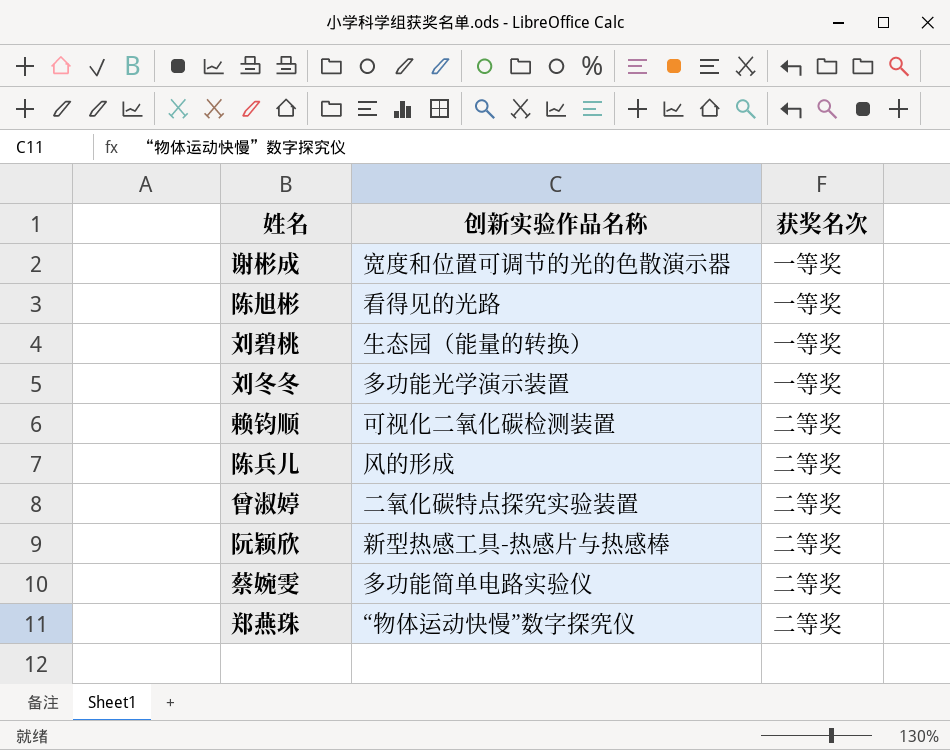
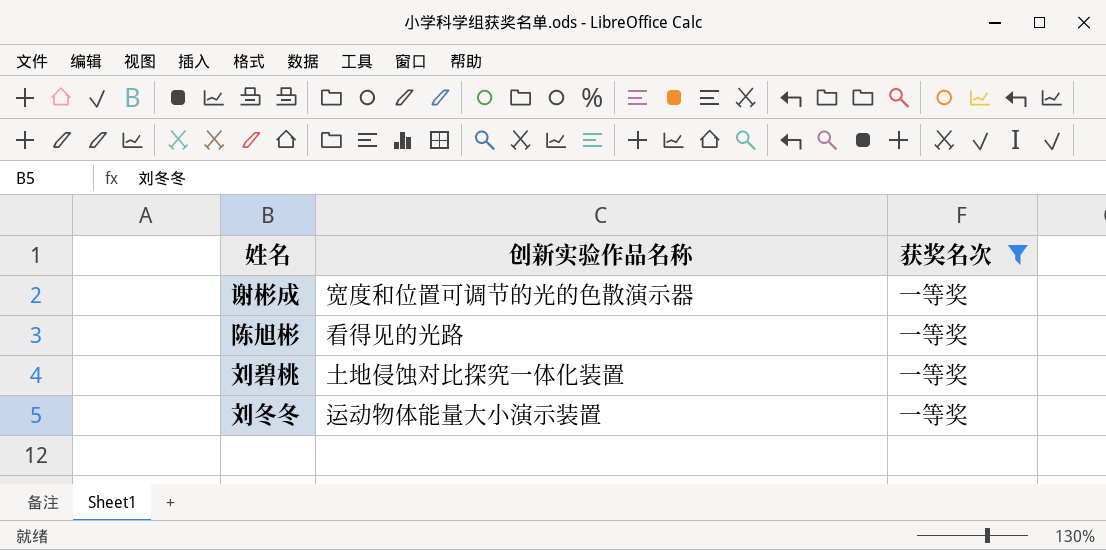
filter: none -> 获奖名次 = 一等奖
刘碧桃 | 创新实验作品名称: 生态园（能量的转换） -> 土地侵蚀对比探究一体化装置
刘冬冬 | 创新实验作品名称: 多功能光学演示装置 -> 运动物体能量大小演示装置

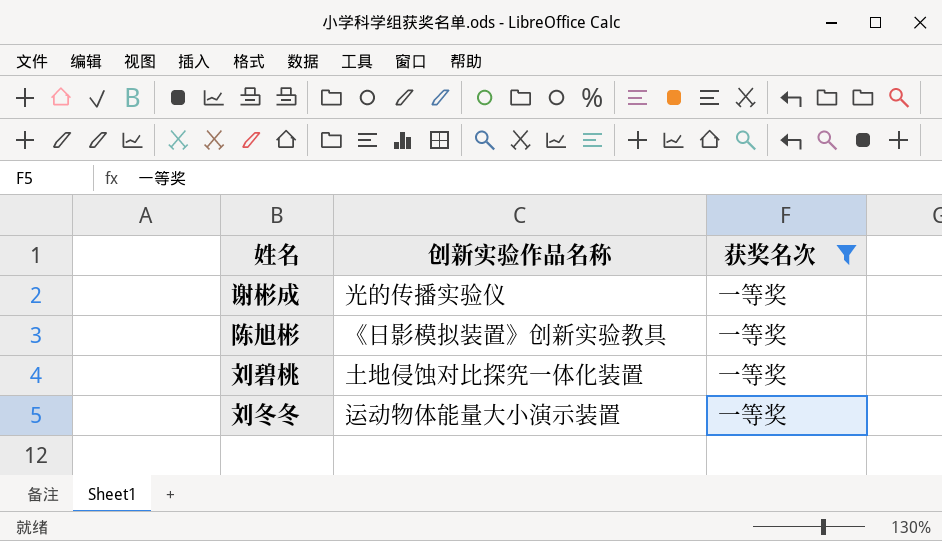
谢彬成 | 创新实验作品名称: 宽度和位置可调节的光的色散演示器 -> 光的传播实验仪
陈旭彬 | 创新实验作品名称: 看得见的光路 -> 《日影模拟装置》创新实验教具

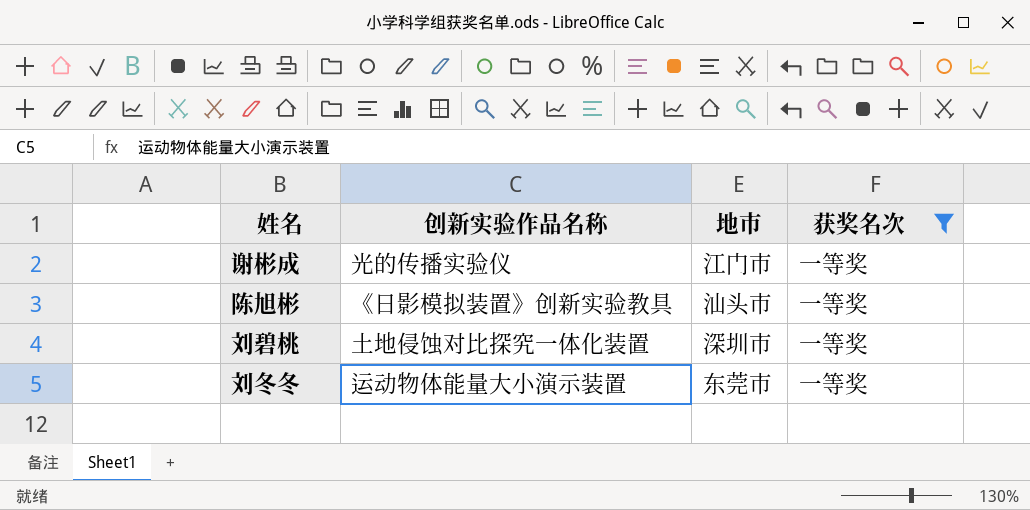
column 地市 | position: none -> 3

